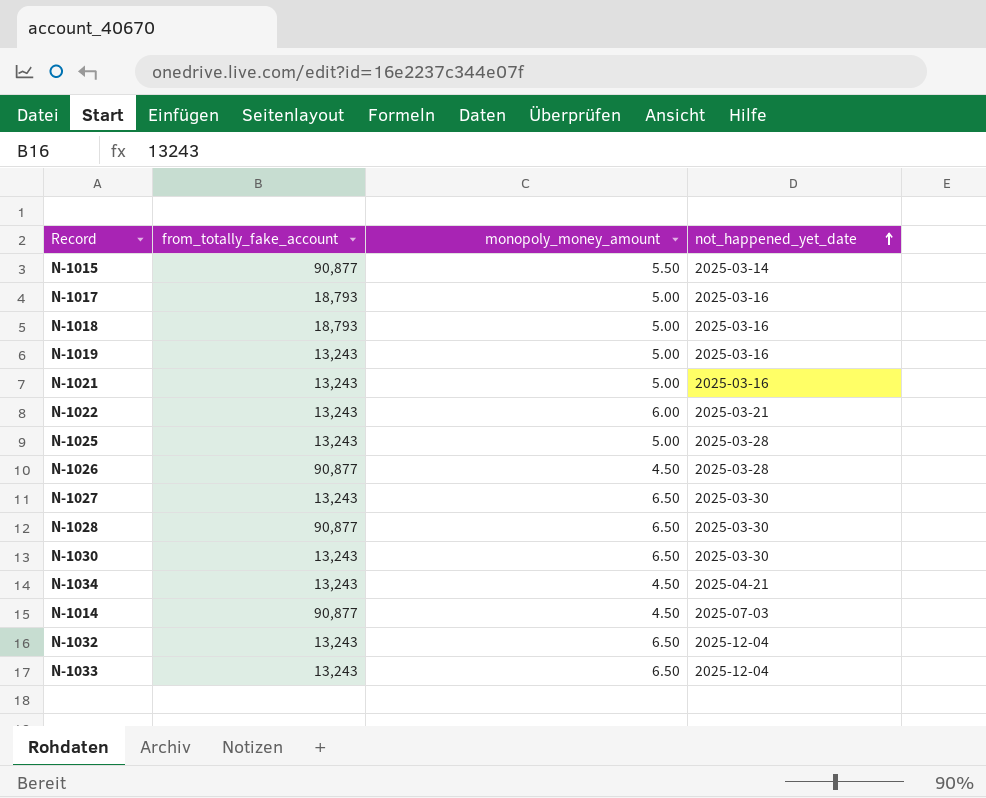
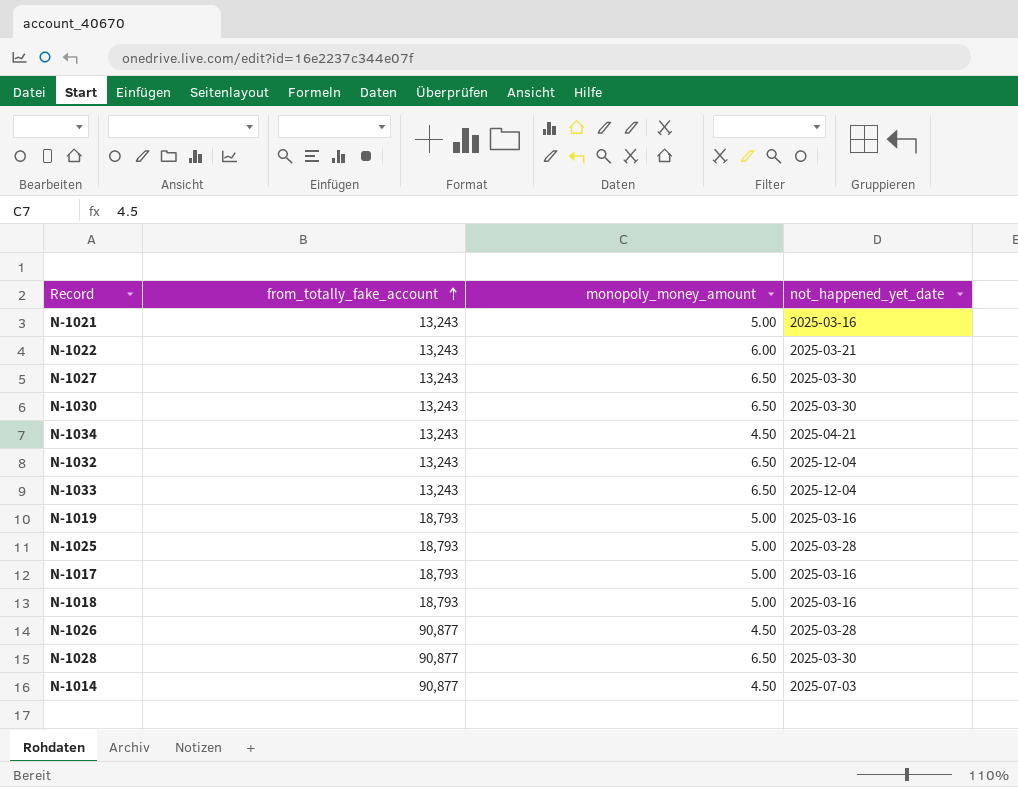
row order: not_happened_yet_date ascending -> from_totally_fake_account ascending
row N-1015: 90,877 | 5.50 | 2025-03-14 -> none
N-1019 | from_totally_fake_account: 13,243 -> 18,793
N-1025 | from_totally_fake_account: 13,243 -> 18,793

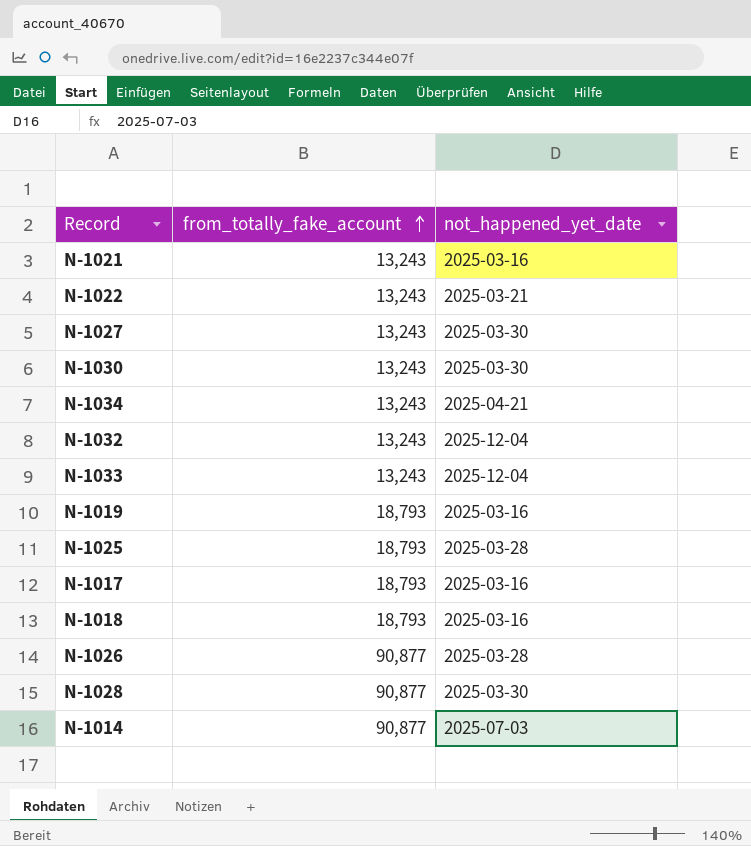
column monopoly_money_amount | position: 3 -> none

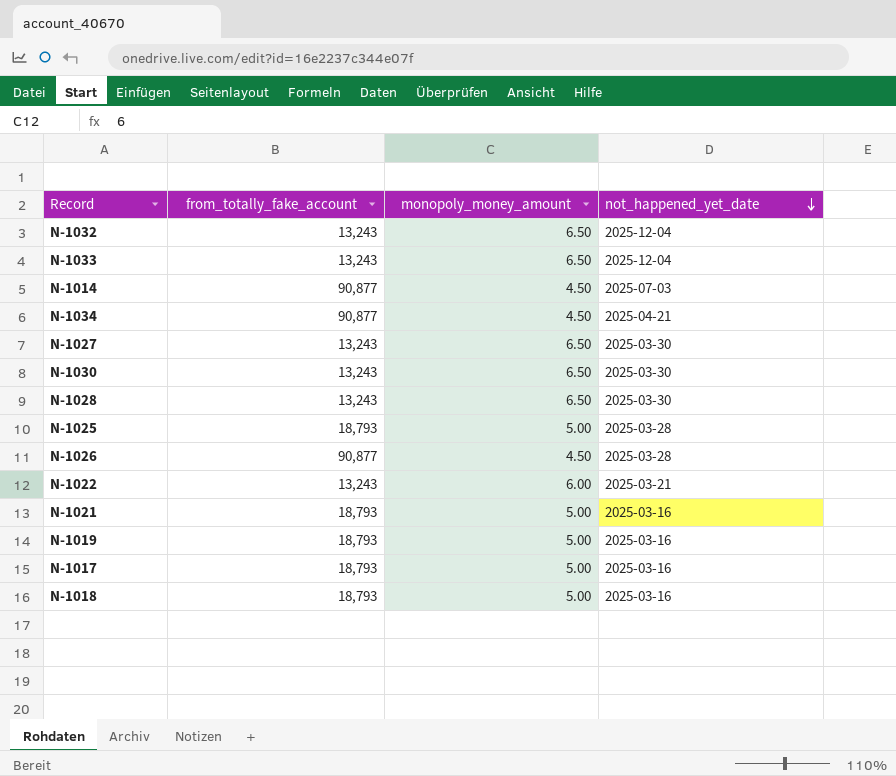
row order: from_totally_fake_account ascending -> not_happened_yet_date descending
column monopoly_money_amount | position: none -> 3
N-1034 | from_totally_fake_account: 13,243 -> 90,877
N-1028 | from_totally_fake_account: 90,877 -> 13,243
N-1021 | from_totally_fake_account: 13,243 -> 18,793

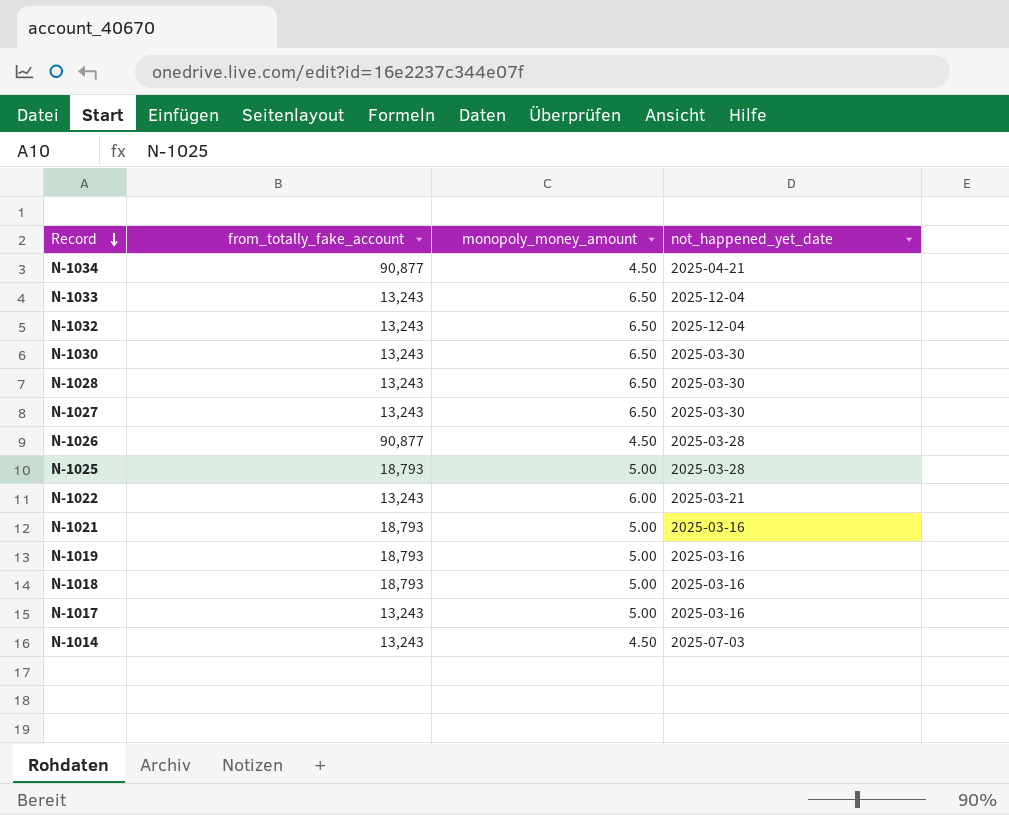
row order: not_happened_yet_date descending -> Record descending
N-1017 | from_totally_fake_account: 18,793 -> 13,243
N-1014 | from_totally_fake_account: 90,877 -> 13,243

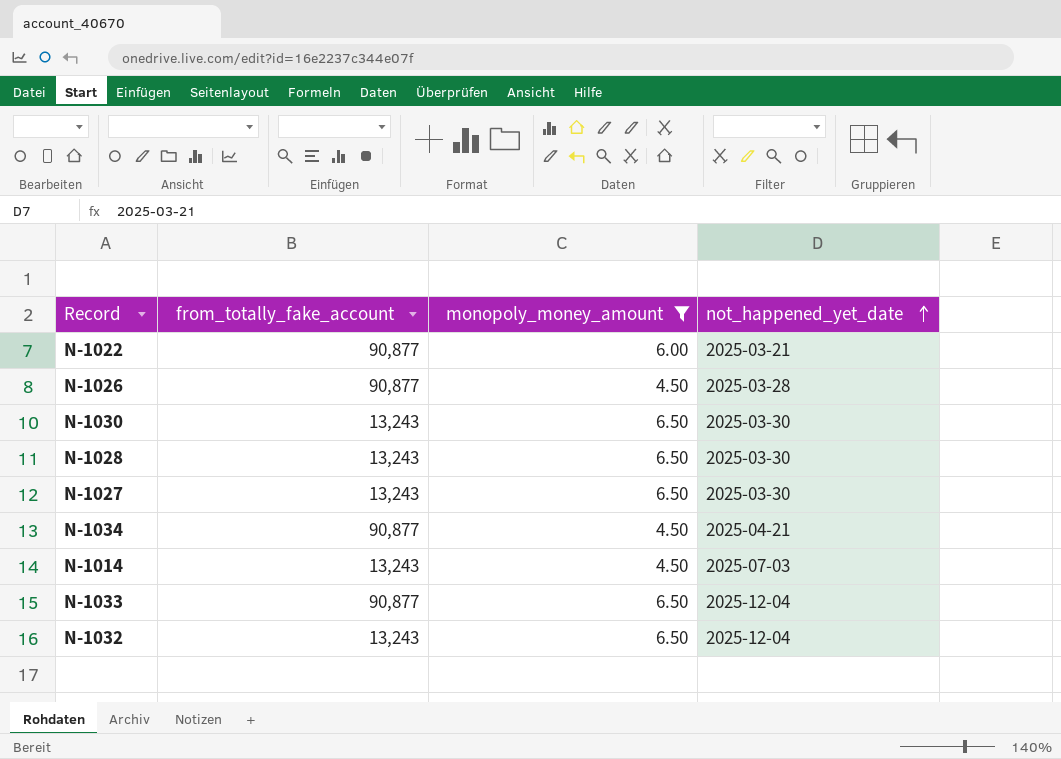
filter: none -> monopoly_money_amount != 5.00
row order: Record descending -> not_happened_yet_date ascending
N-1022 | from_totally_fake_account: 13,243 -> 90,877
N-1033 | from_totally_fake_account: 13,243 -> 90,877

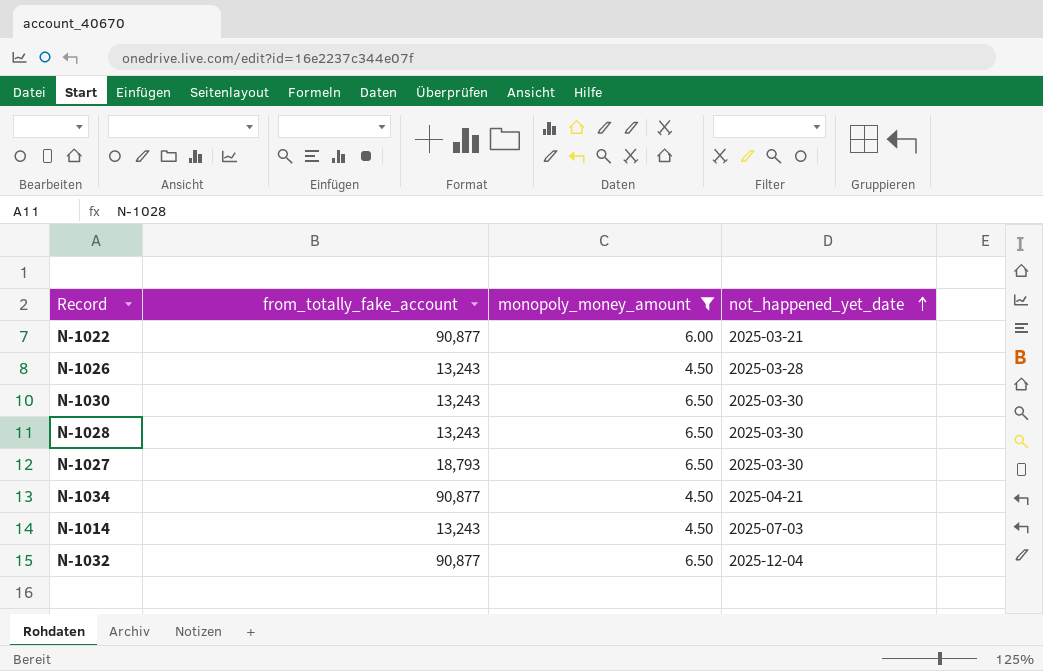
row N-1033: 90,877 | 6.50 | 2025-12-04 -> none
N-1026 | from_totally_fake_account: 90,877 -> 13,243
N-1027 | from_totally_fake_account: 13,243 -> 18,793
N-1032 | from_totally_fake_account: 13,243 -> 90,877

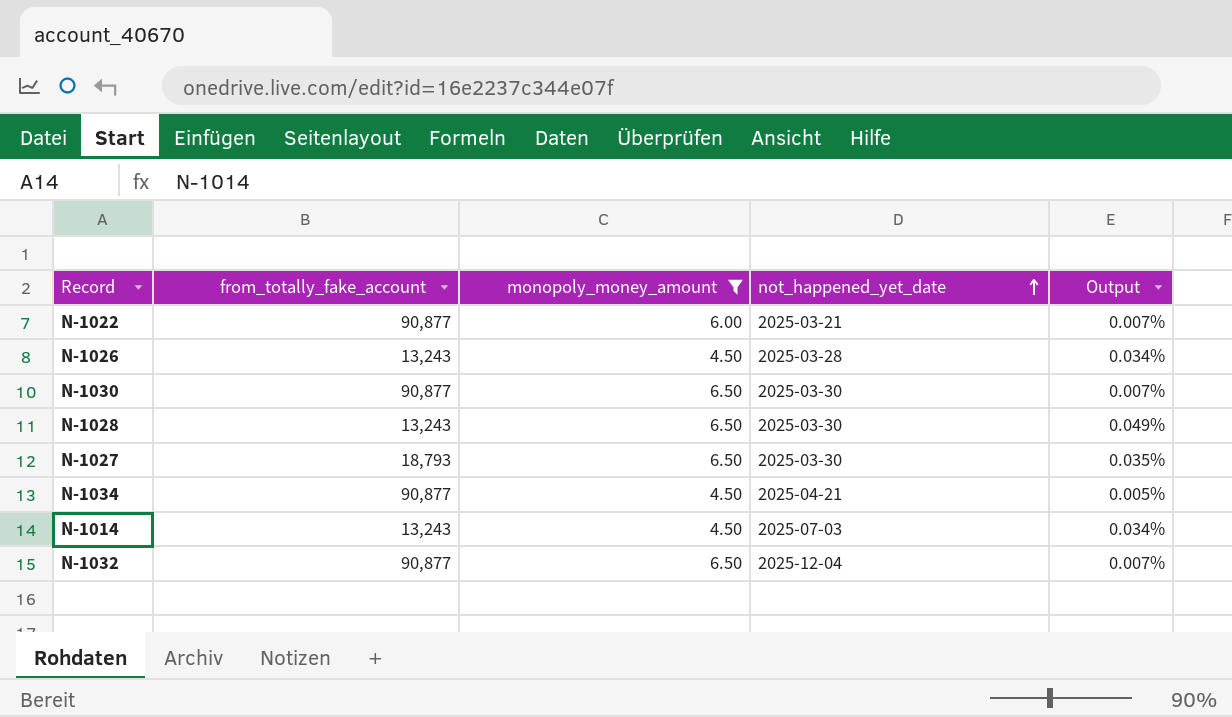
column Output | formula: none -> [monopoly_money_amount] / [from_totally_fake_account]
N-1030 | from_totally_fake_account: 13,243 -> 90,877

